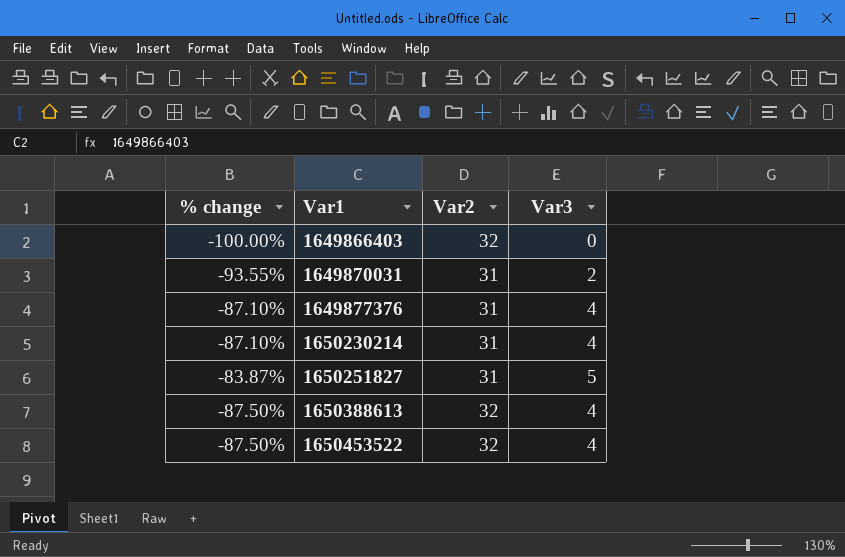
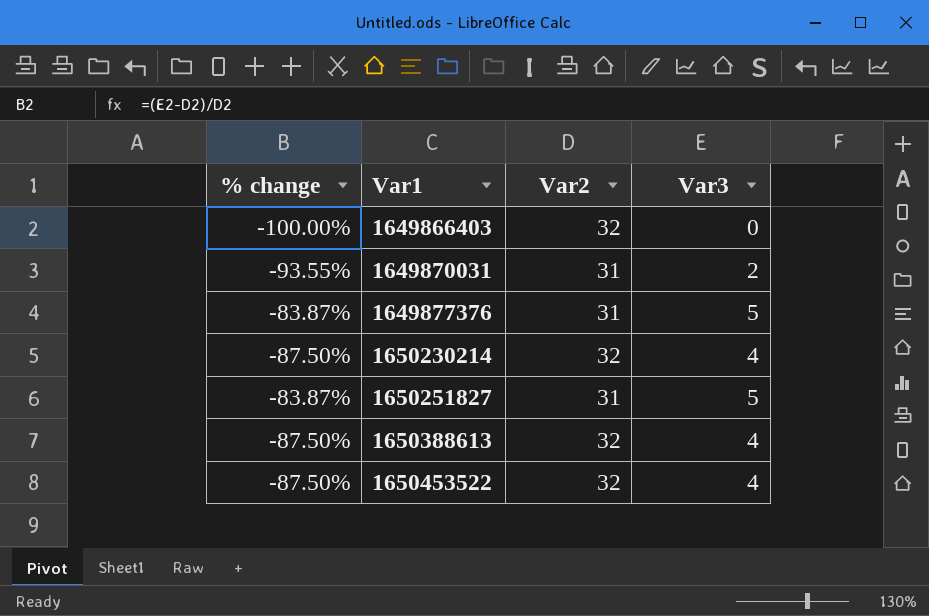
1649877376 | % change: -87.10% -> -83.87%
1649877376 | Var3: 4 -> 5
1650230214 | % change: -87.10% -> -87.50%
1650230214 | Var2: 31 -> 32

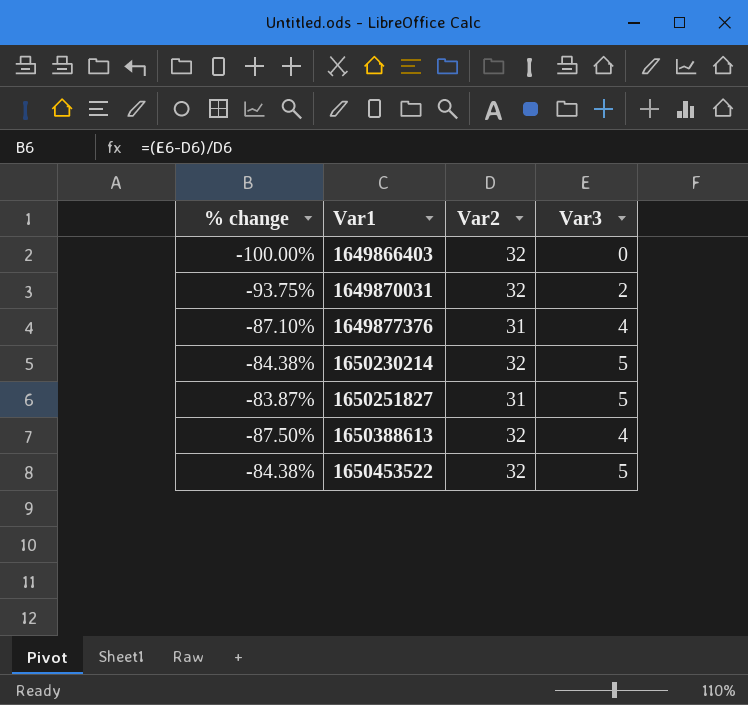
1649870031 | % change: -93.55% -> -93.75%
1649870031 | Var2: 31 -> 32
1649877376 | % change: -83.87% -> -87.10%
1649877376 | Var3: 5 -> 4
1650230214 | % change: -87.50% -> -84.38%
1650230214 | Var3: 4 -> 5
1650453522 | % change: -87.50% -> -84.38%
1650453522 | Var3: 4 -> 5

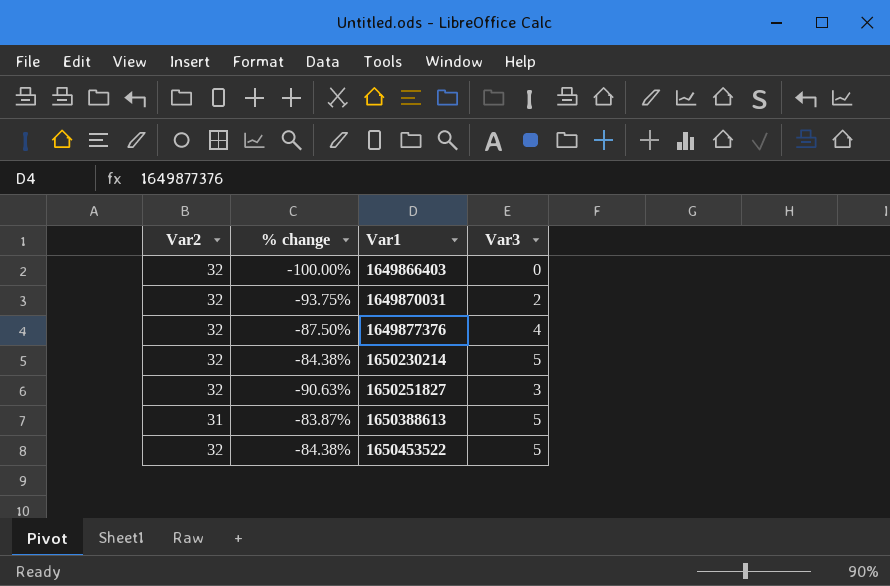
column Var2 | position: 3 -> 1
1649877376 | Var2: 31 -> 32
1649877376 | % change: -87.10% -> -87.50%
1650251827 | Var2: 31 -> 32
1650251827 | % change: -83.87% -> -90.63%
1650251827 | Var3: 5 -> 3
1650388613 | Var2: 32 -> 31
1650388613 | % change: -87.50% -> -83.87%
1650388613 | Var3: 4 -> 5

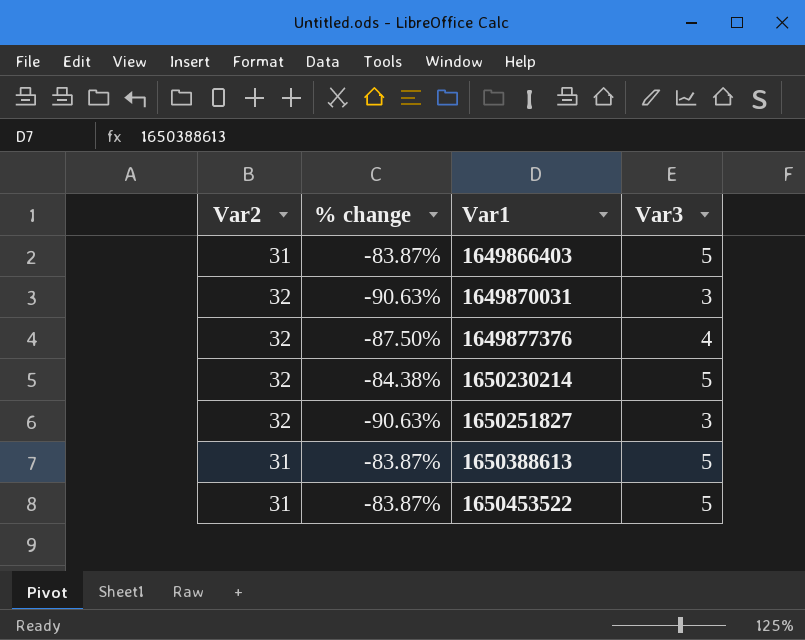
1649866403 | Var2: 32 -> 31
1649866403 | % change: -100.00% -> -83.87%
1649866403 | Var3: 0 -> 5
1649870031 | % change: -93.75% -> -90.63%
1649870031 | Var3: 2 -> 3
1650453522 | Var2: 32 -> 31
1650453522 | % change: -84.38% -> -83.87%

